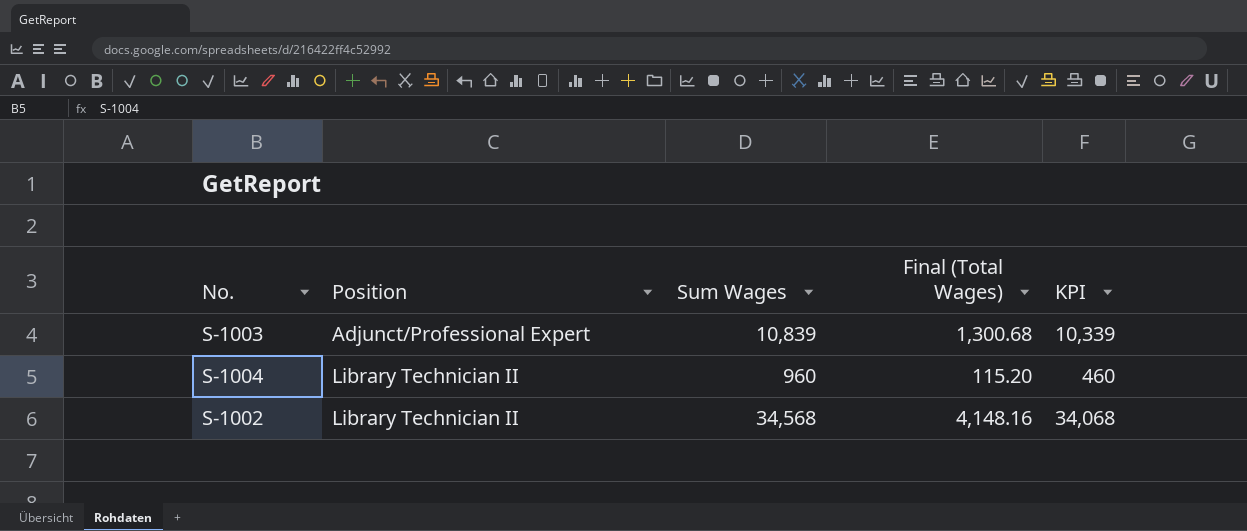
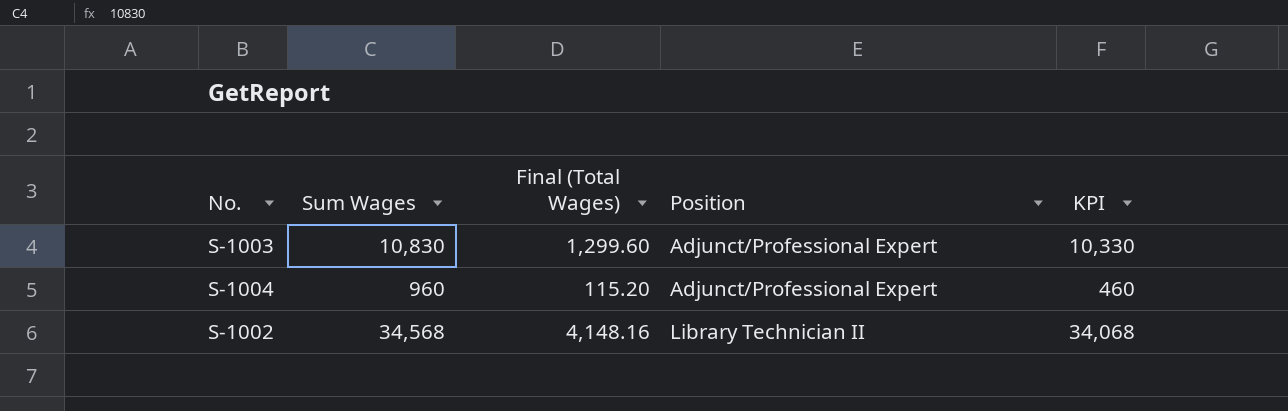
column Position | position: 2 -> 4
S-1003 | Sum Wages: 10,839 -> 10,830
S-1003 | Final (Total Wages): 1,300.68 -> 1,299.60
S-1003 | KPI: 10,339 -> 10,330
S-1004 | Position: Library Technician II -> Adjunct/Professional Expert

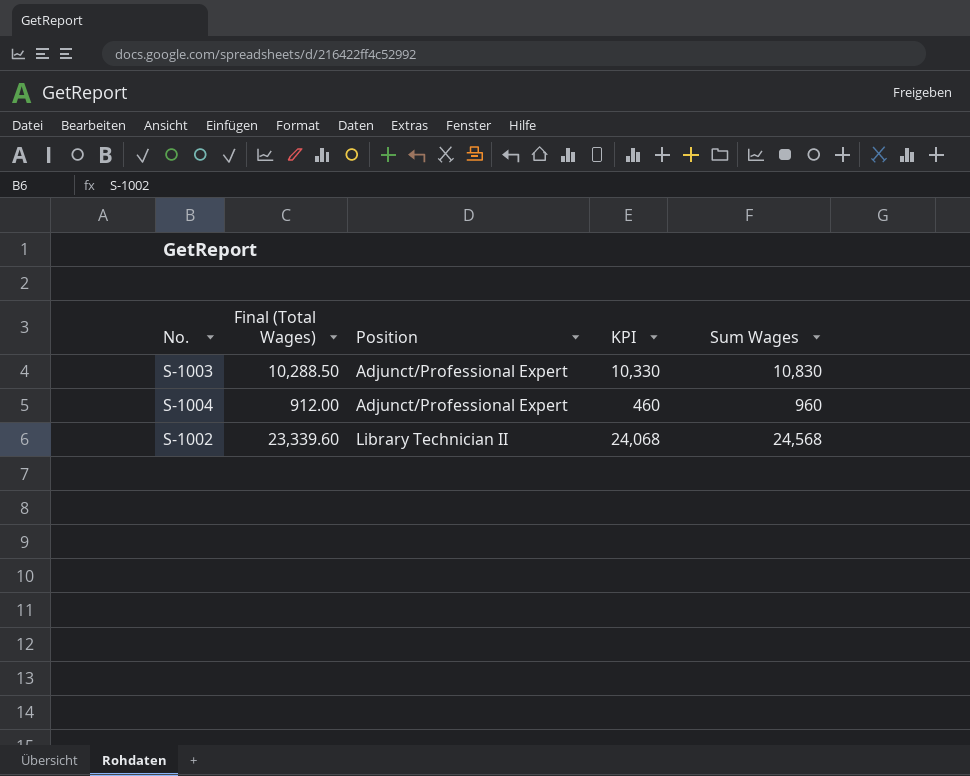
column Final (Total Wages) | formula: [Sum Wages] * 0.12 -> [Sum Wages] * 0.95
column Sum Wages | position: 2 -> 5
S-1002 | KPI: 34,068 -> 24,068
S-1002 | Sum Wages: 34,568 -> 24,568

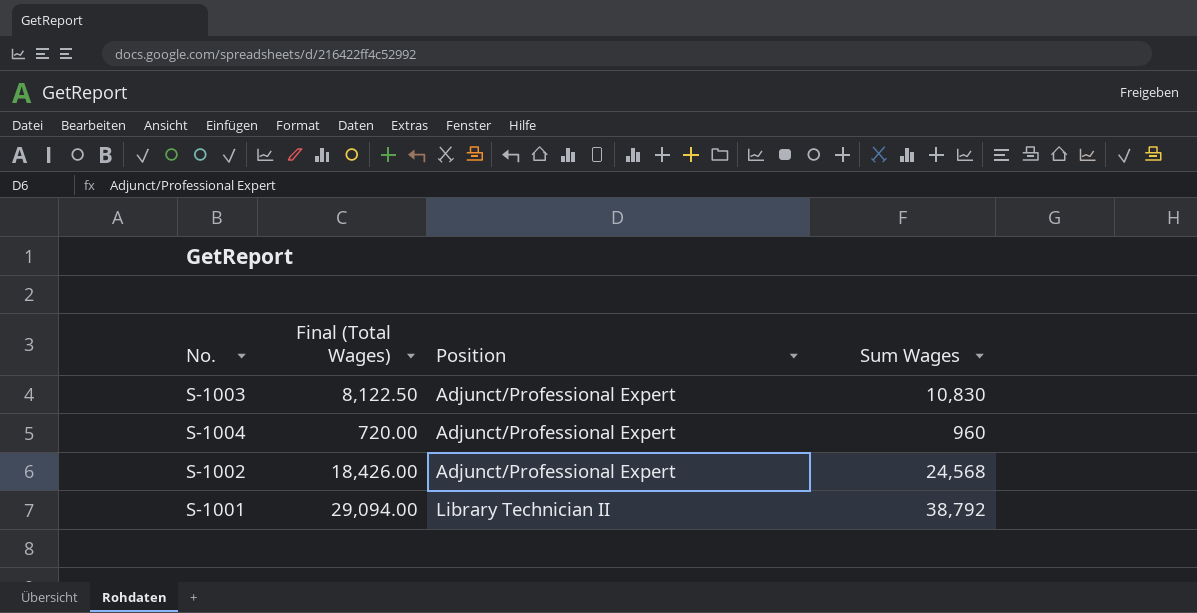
column KPI | formula: [Sum Wages] - 500 -> none
column Final (Total Wages) | formula: [Sum Wages] * 0.95 -> [Sum Wages] * 0.75
S-1002 | Position: Library Technician II -> Adjunct/Professional Expert
row S-1001: none -> 29,094.00 | Library Technician II | 38,792

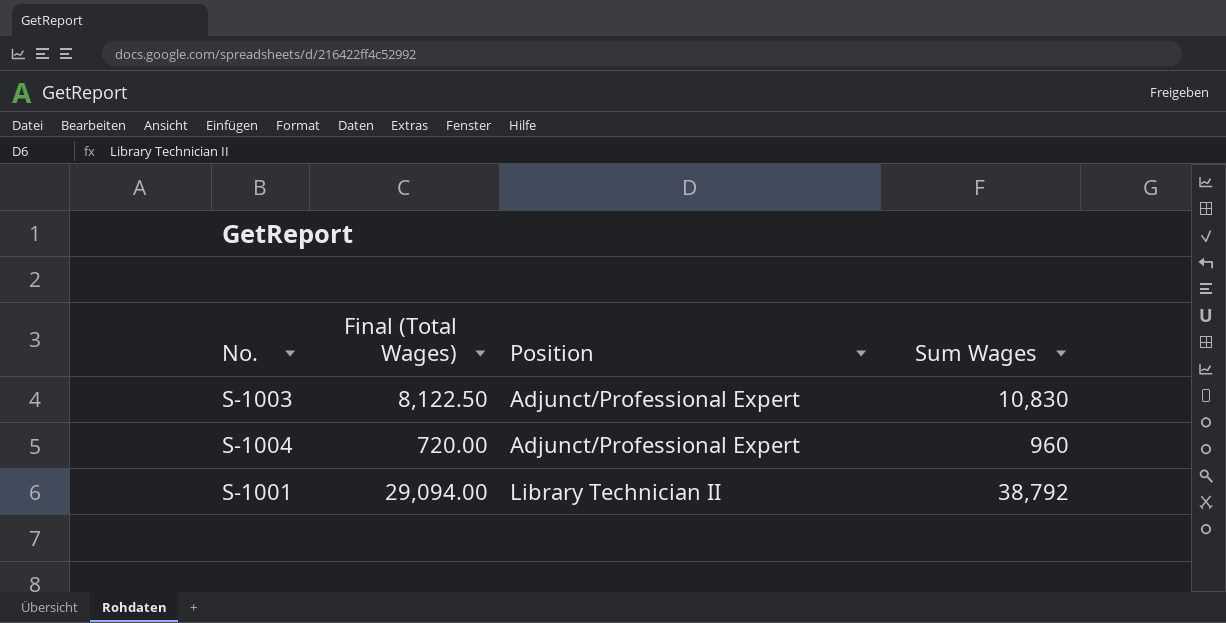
row S-1002: 18,426.00 | Adjunct/Professional Expert | 24,568 -> none

